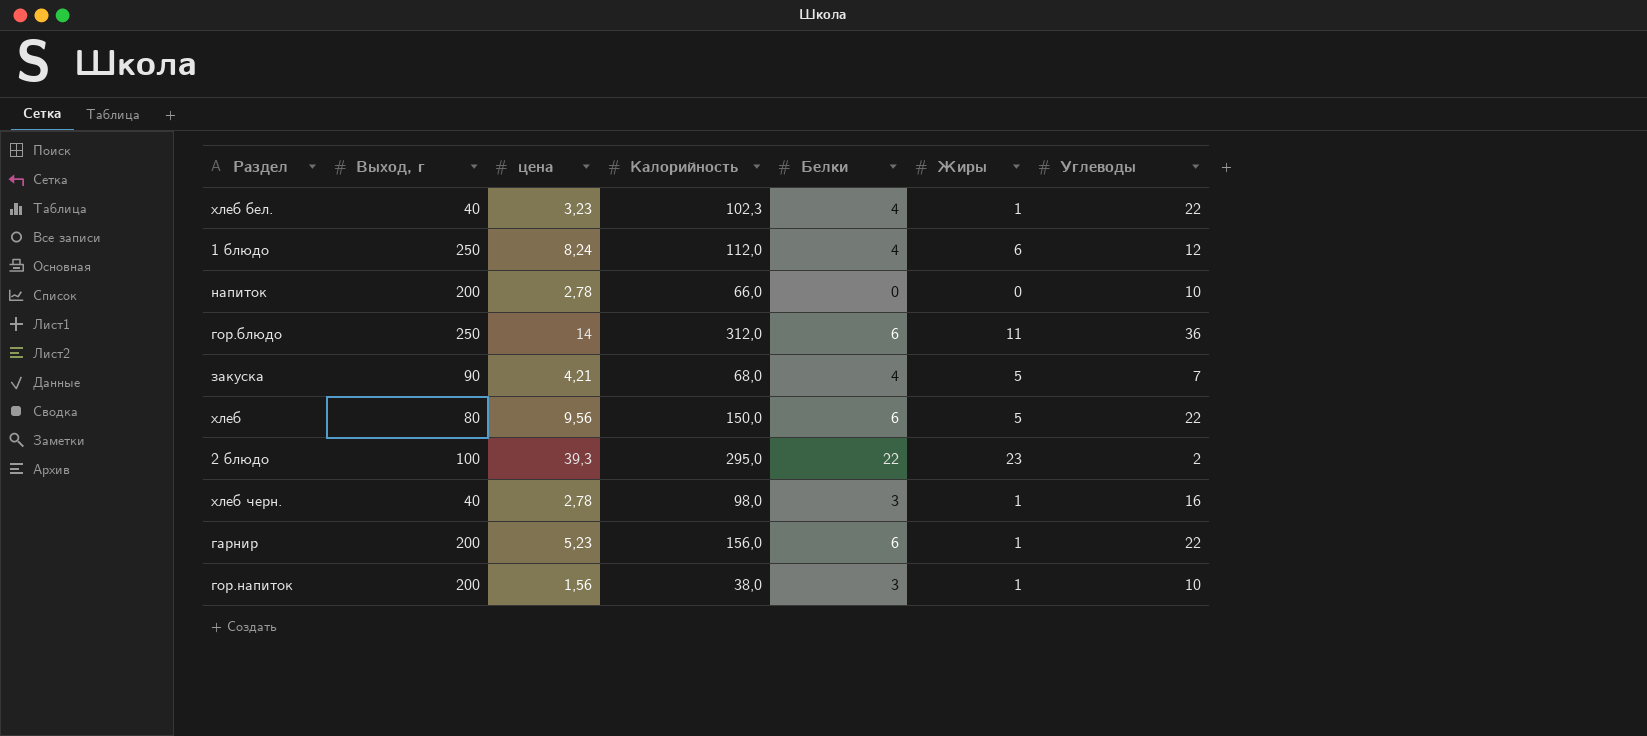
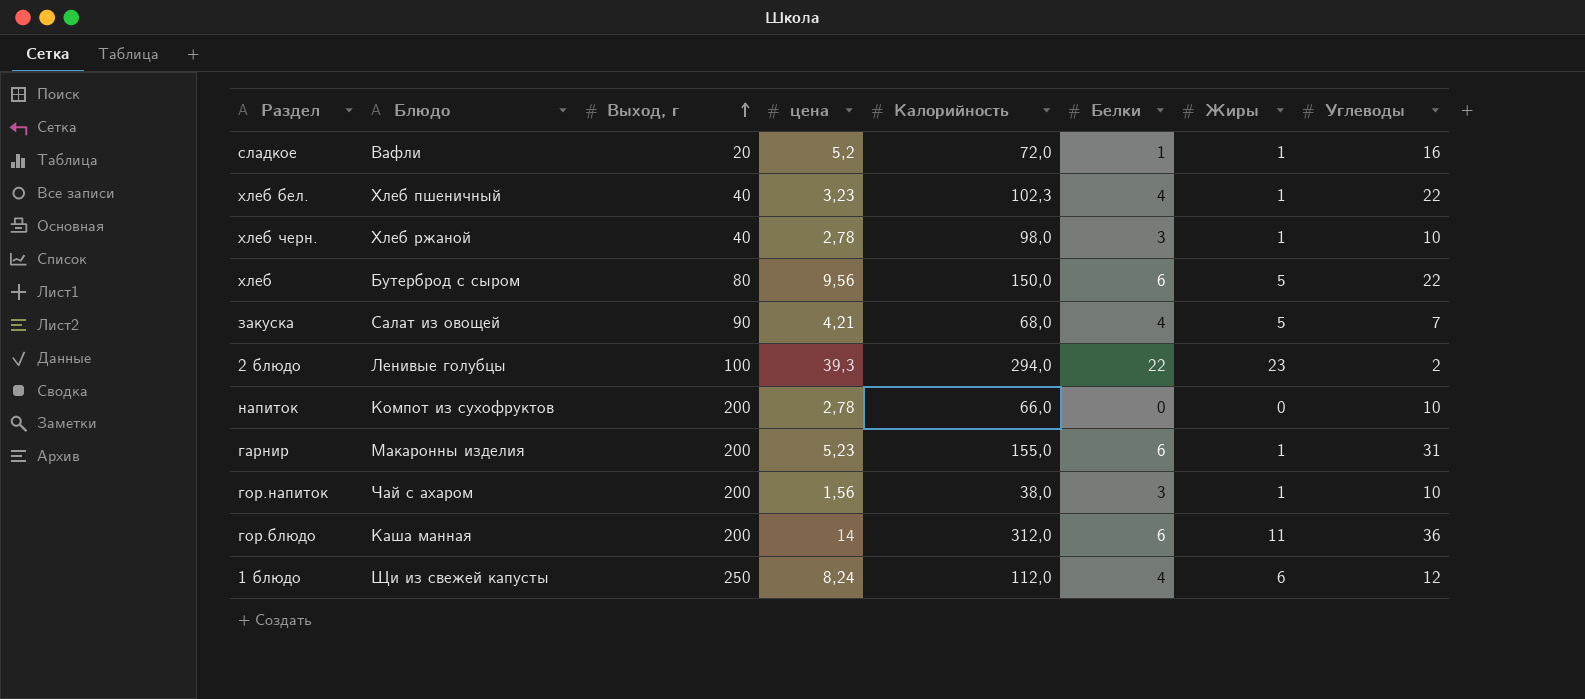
row order: none -> Выход, г ascending
column Блюдо | position: none -> 2
row сладкое: none -> Вафли | 20 | 5,2 | 72,0 | 1 | 1 | 16
хлеб черн. | Углеводы: 16 -> 10
2 блюдо | Калорийность: 295,0 -> 294,0
гарнир | Калорийность: 156,0 -> 155,0
гарнир | Углеводы: 22 -> 31
гор.блюдо | Выход, г: 250 -> 200

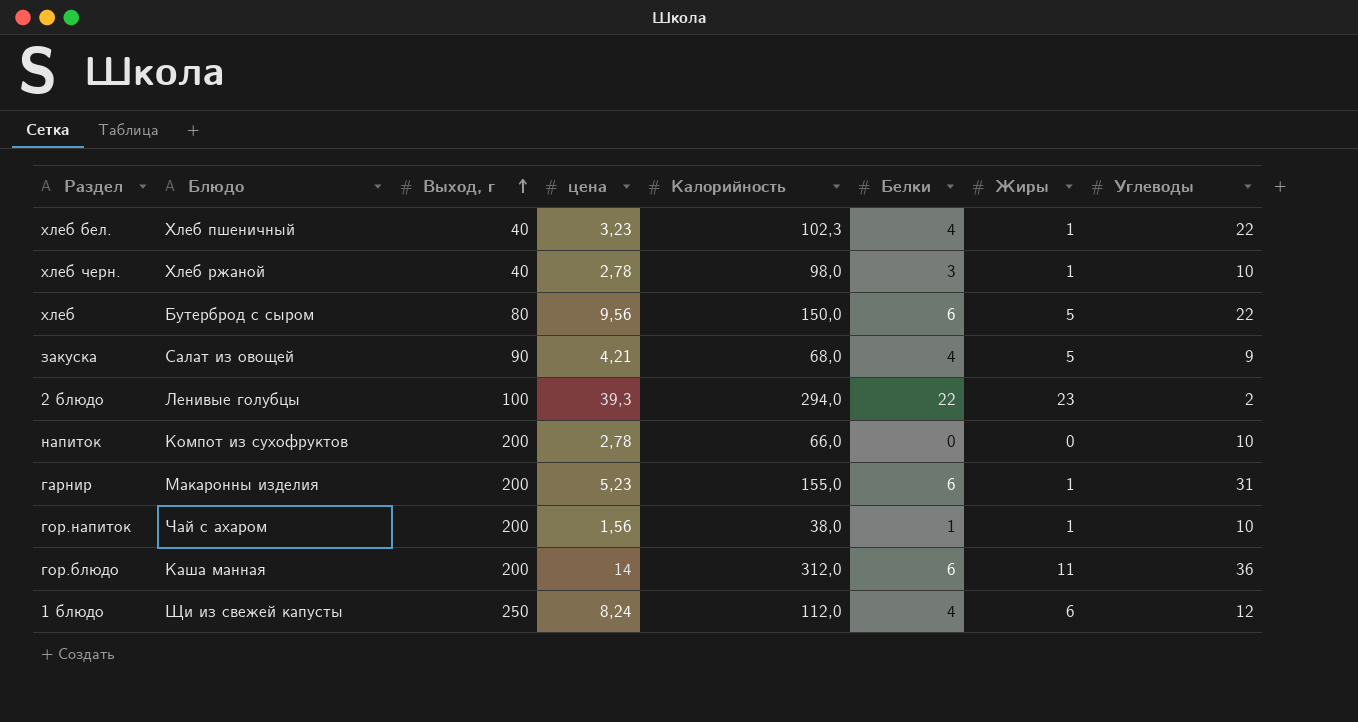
row сладкое: Вафли | 20 | 5,2 | 72,0 | 1 | 1 | 16 -> none
закуска | Углеводы: 7 -> 9
гор.напиток | Белки: 3 -> 1

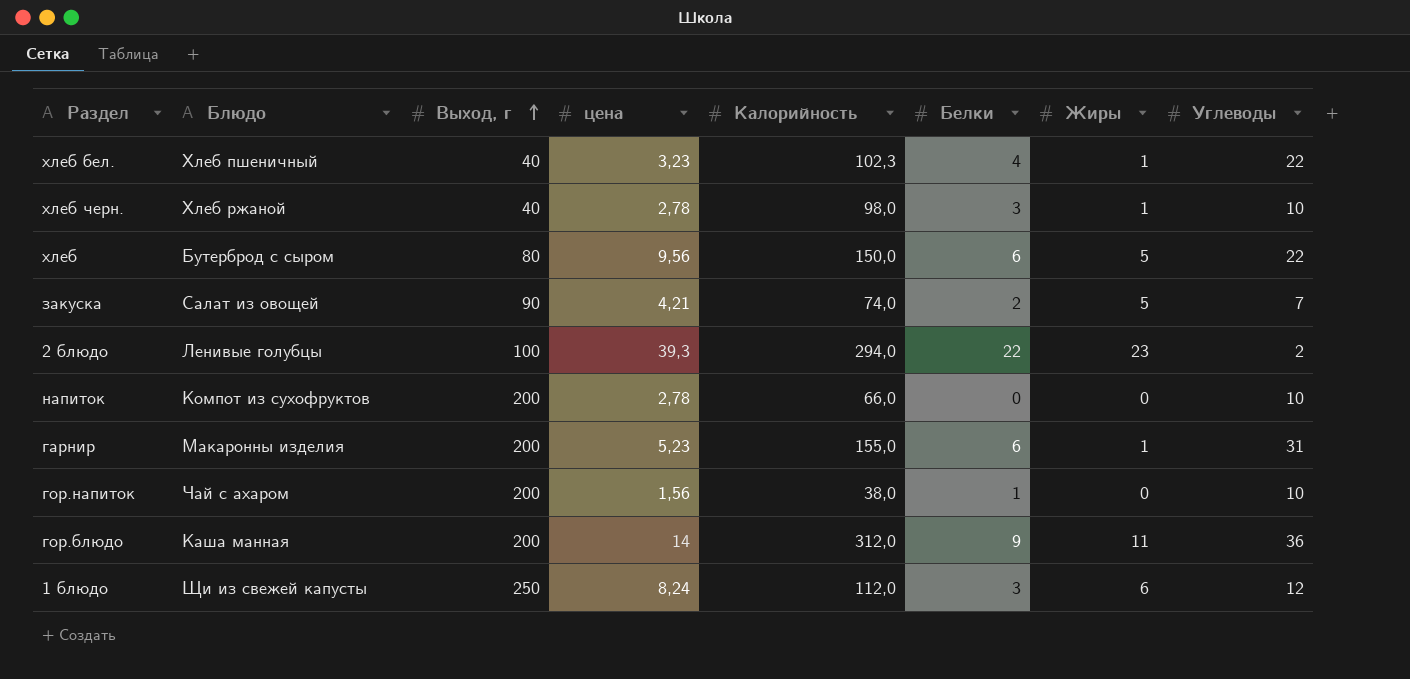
закуска | Калорийность: 68,0 -> 74,0
закуска | Белки: 4 -> 2
закуска | Углеводы: 9 -> 7
гор.напиток | Жиры: 1 -> 0
гор.блюдо | Белки: 6 -> 9
1 блюдо | Белки: 4 -> 3

